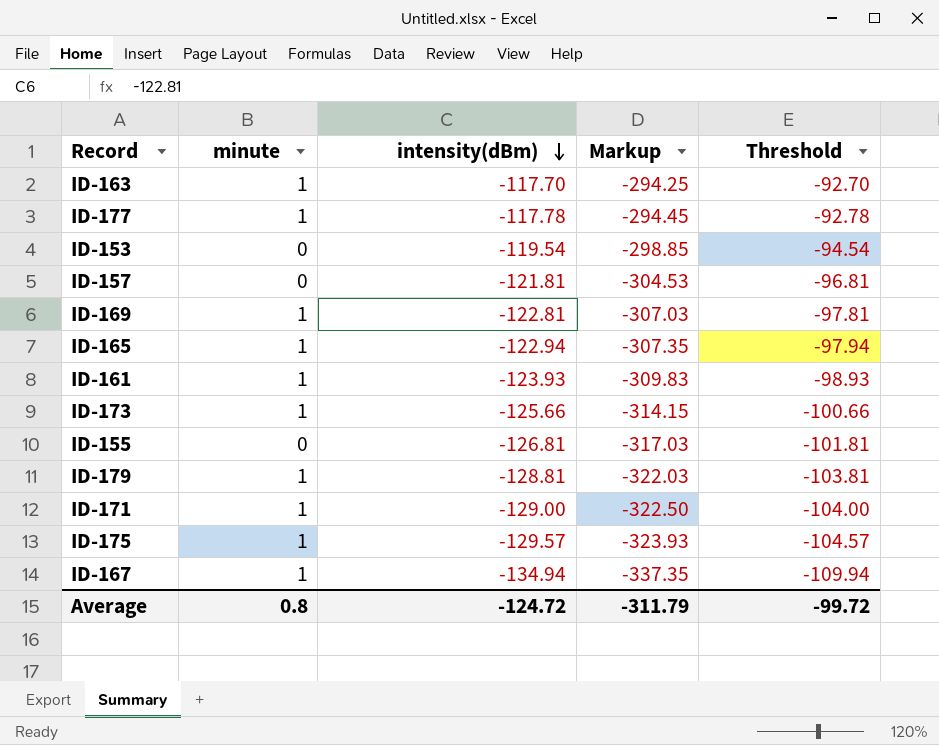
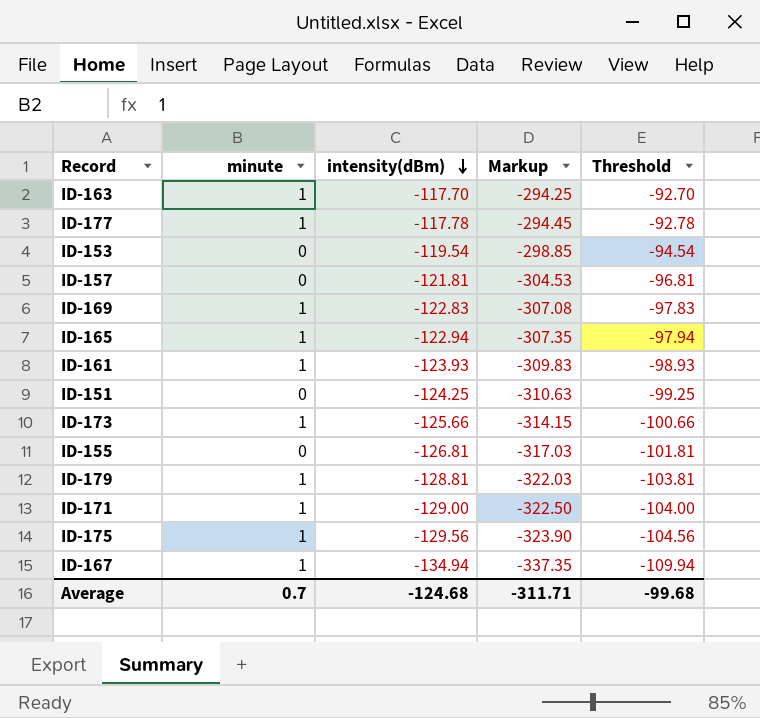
ID-169 | intensity(dBm): -122.81 -> -122.83
ID-169 | Markup: -307.03 -> -307.08
ID-169 | Threshold: -97.81 -> -97.83
row ID-151: none -> 0 | -124.25 | -310.63 | -99.25
ID-175 | intensity(dBm): -129.57 -> -129.56
ID-175 | Markup: -323.93 -> -323.90
ID-175 | Threshold: -104.57 -> -104.56
Average | minute: 0.8 -> 0.7
Average | intensity(dBm): -124.72 -> -124.68
Average | Markup: -311.79 -> -311.71
Average | Threshold: -99.72 -> -99.68

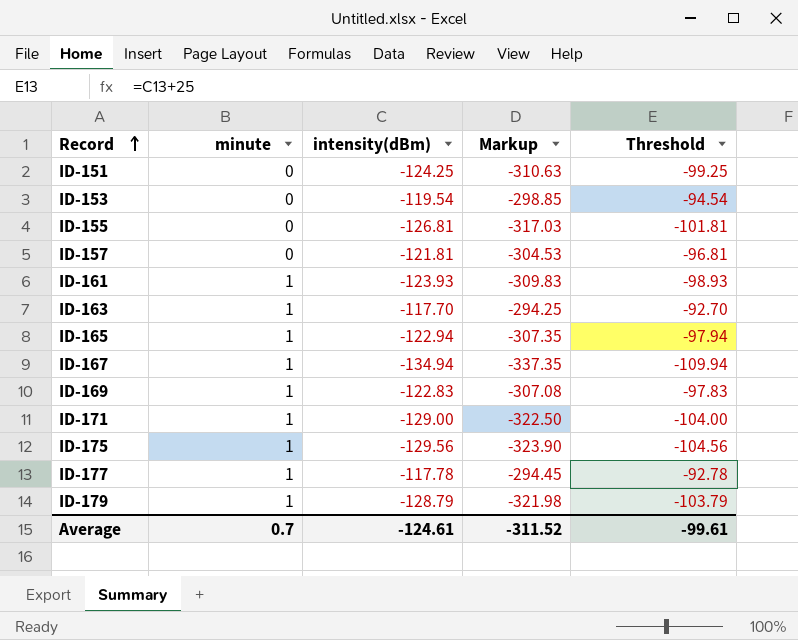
row order: intensity(dBm) descending -> Record ascending
row ID-173: 1 | -125.66 | -314.15 | -100.66 -> none
ID-179 | intensity(dBm): -128.81 -> -128.79
ID-179 | Markup: -322.03 -> -321.98
ID-179 | Threshold: -103.81 -> -103.79
Average | intensity(dBm): -124.68 -> -124.61
Average | Markup: -311.71 -> -311.52
Average | Threshold: -99.68 -> -99.61

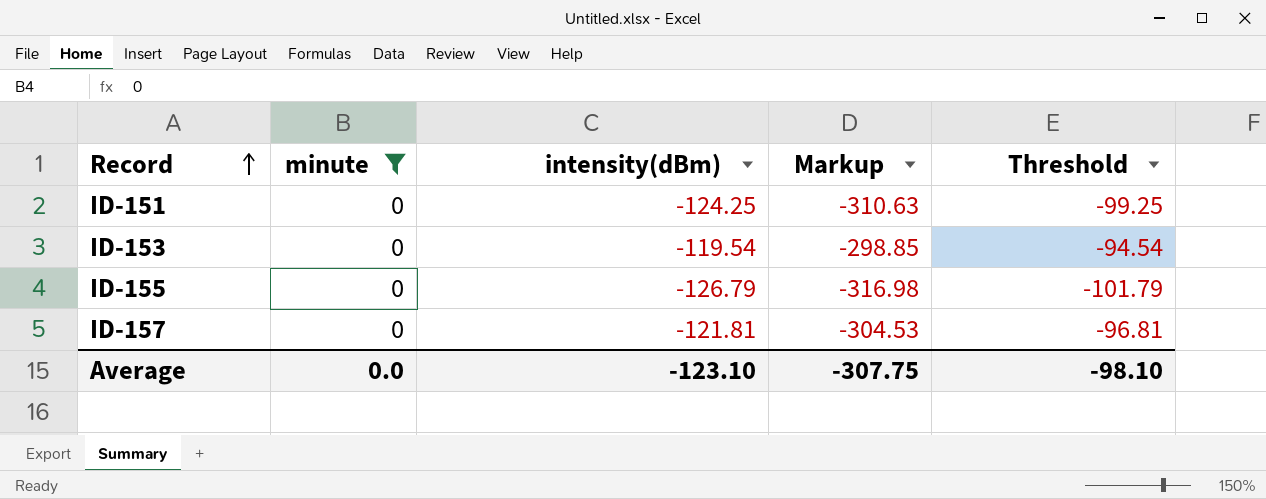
filter: none -> minute = 0
ID-155 | intensity(dBm): -126.81 -> -126.79
ID-155 | Markup: -317.03 -> -316.98
ID-155 | Threshold: -101.81 -> -101.79
Average | minute: 0.7 -> 0.0
Average | intensity(dBm): -124.61 -> -123.10
Average | Markup: -311.52 -> -307.75
Average | Threshold: -99.61 -> -98.10

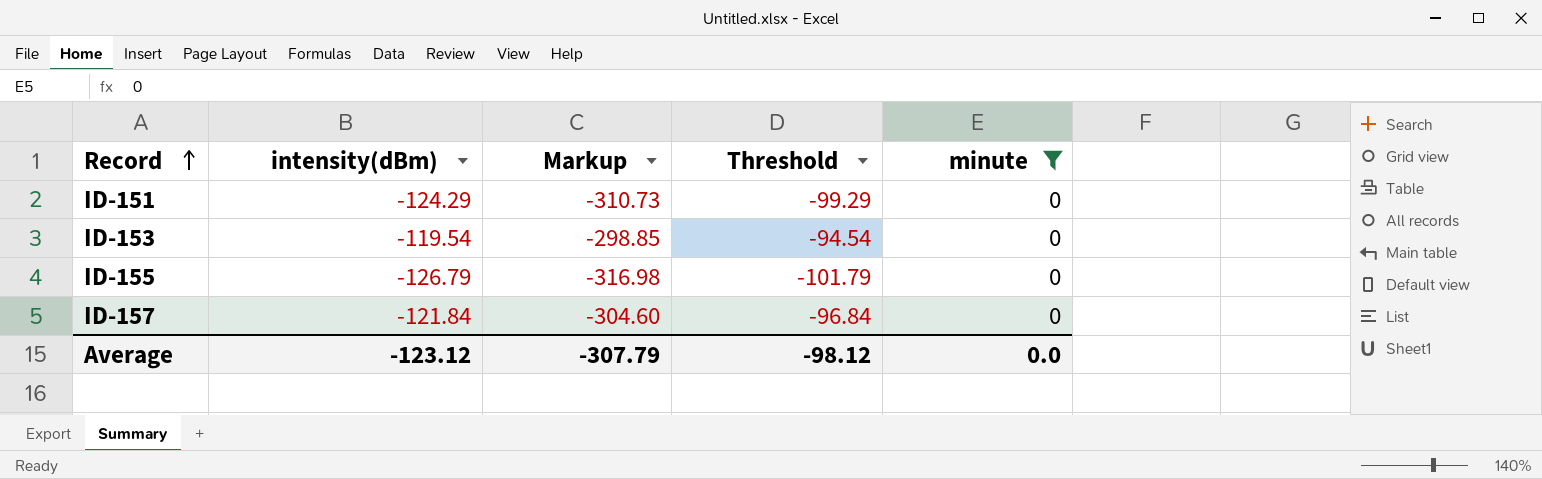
column minute | position: 2 -> 5
ID-151 | intensity(dBm): -124.25 -> -124.29
ID-151 | Markup: -310.63 -> -310.73
ID-151 | Threshold: -99.25 -> -99.29
ID-157 | intensity(dBm): -121.81 -> -121.84
ID-157 | Markup: -304.53 -> -304.60
ID-157 | Threshold: -96.81 -> -96.84
Average | intensity(dBm): -123.10 -> -123.12
Average | Markup: -307.75 -> -307.79
Average | Threshold: -98.10 -> -98.12

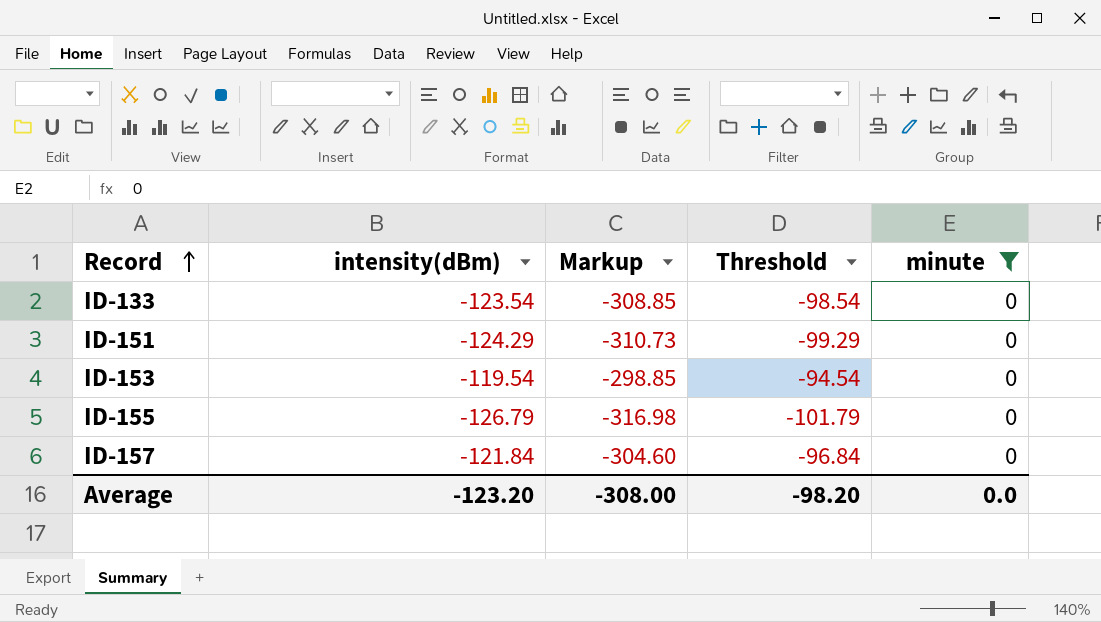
row ID-133: none -> -123.54 | -308.85 | -98.54 | 0
Average | intensity(dBm): -123.12 -> -123.20
Average | Markup: -307.79 -> -308.00
Average | Threshold: -98.12 -> -98.20

